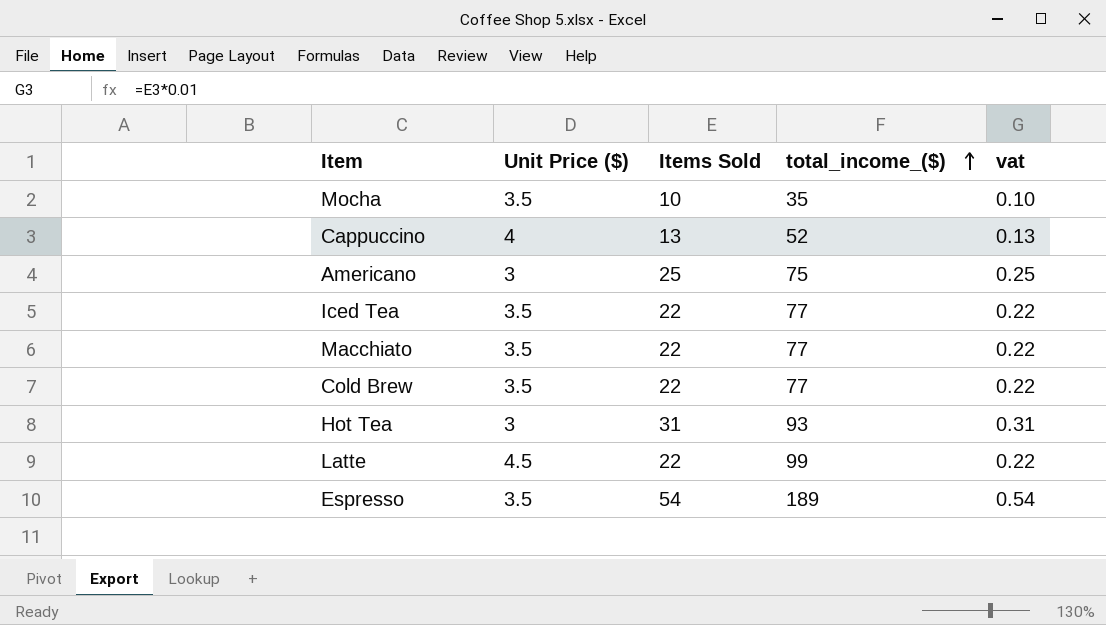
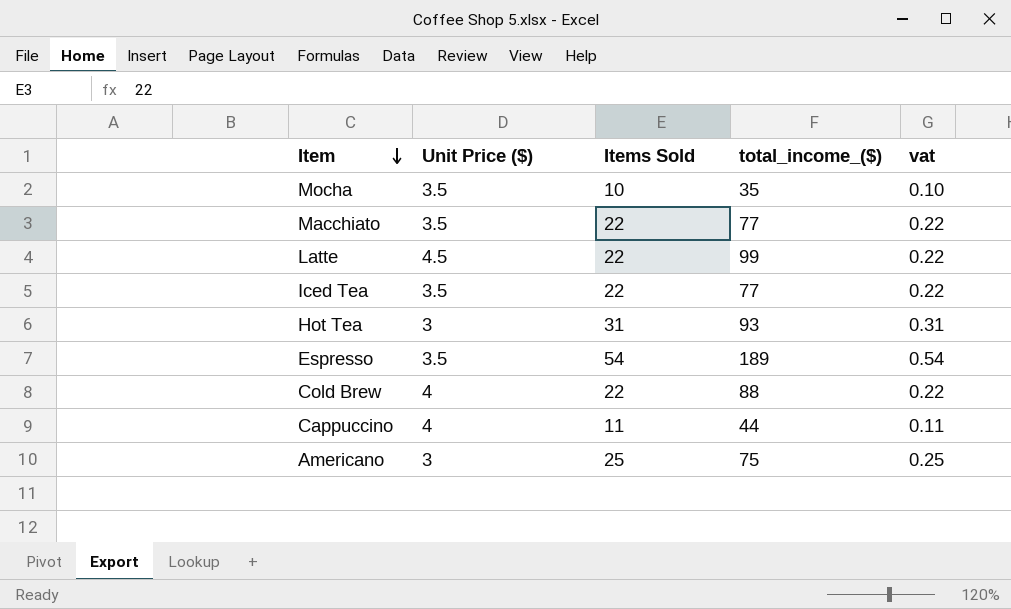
row order: total_income_($) ascending -> Item descending
Cold Brew | Unit Price ($): 3.5 -> 4
Cold Brew | total_income_($): 77 -> 88
Cappuccino | Items Sold: 13 -> 11
Cappuccino | total_income_($): 52 -> 44
Cappuccino | vat: 0.13 -> 0.11

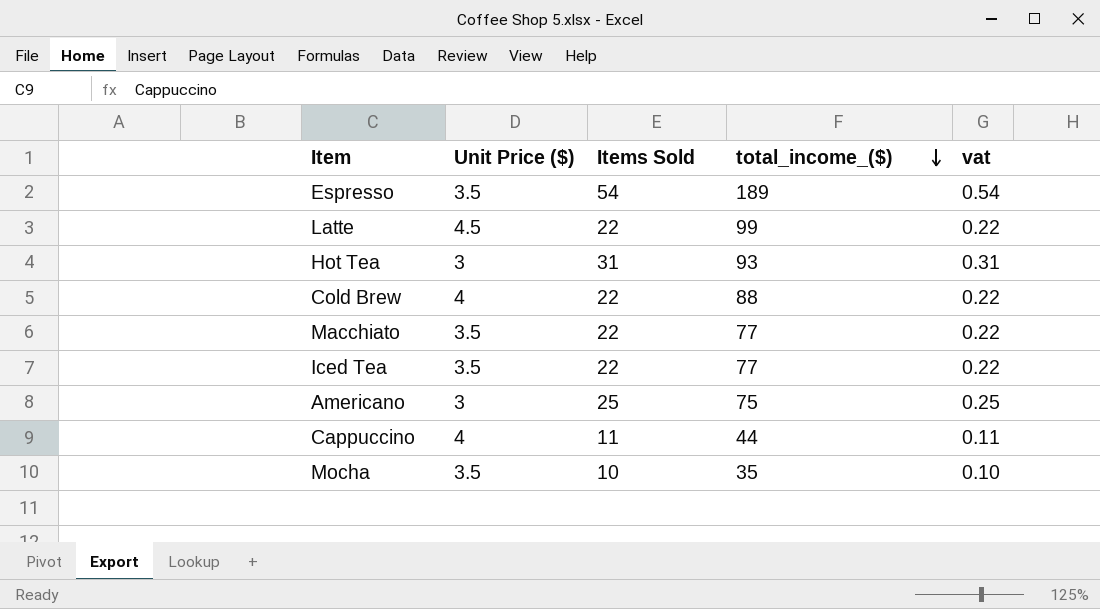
row order: Item descending -> total_income_($) descending

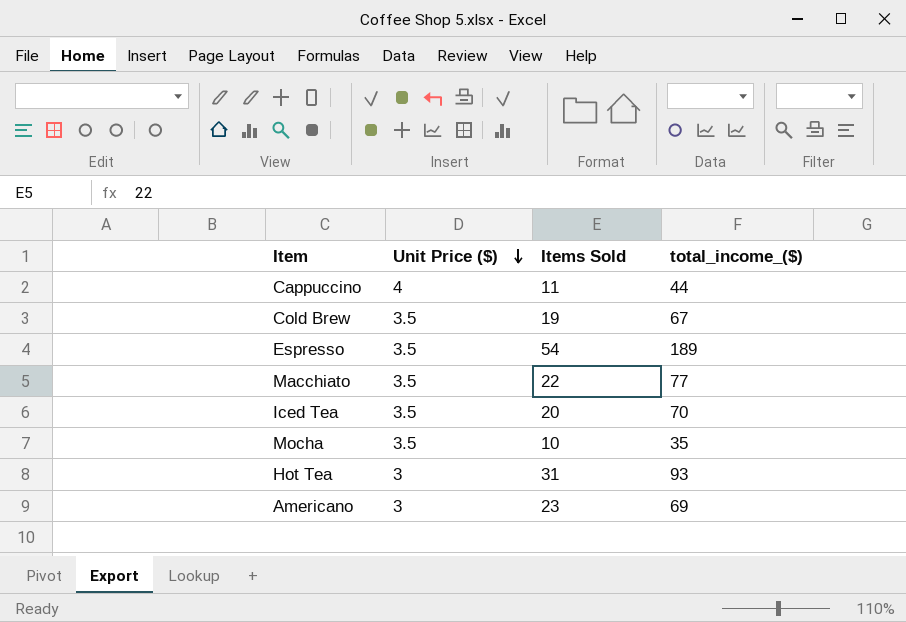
row order: total_income_($) descending -> Unit Price ($) descending
column vat | formula: [Items Sold] * 0.01 -> none
row Latte: 4.5 | 22 | 99 | 0.22 -> none
Cold Brew | Unit Price ($): 4 -> 3.5
Cold Brew | Items Sold: 22 -> 19
Cold Brew | total_income_($): 88 -> 67
Iced Tea | Items Sold: 22 -> 20
Iced Tea | total_income_($): 77 -> 70
Americano | Items Sold: 25 -> 23
Americano | total_income_($): 75 -> 69

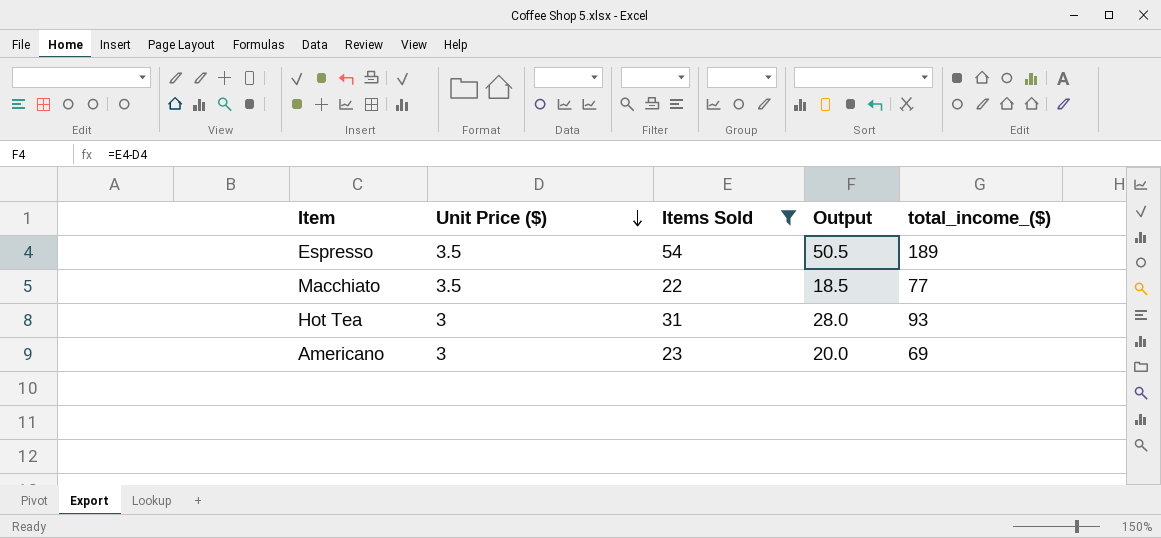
filter: none -> Items Sold >= 22
column Output | formula: none -> [Items Sold] - [Unit Price ($)]

